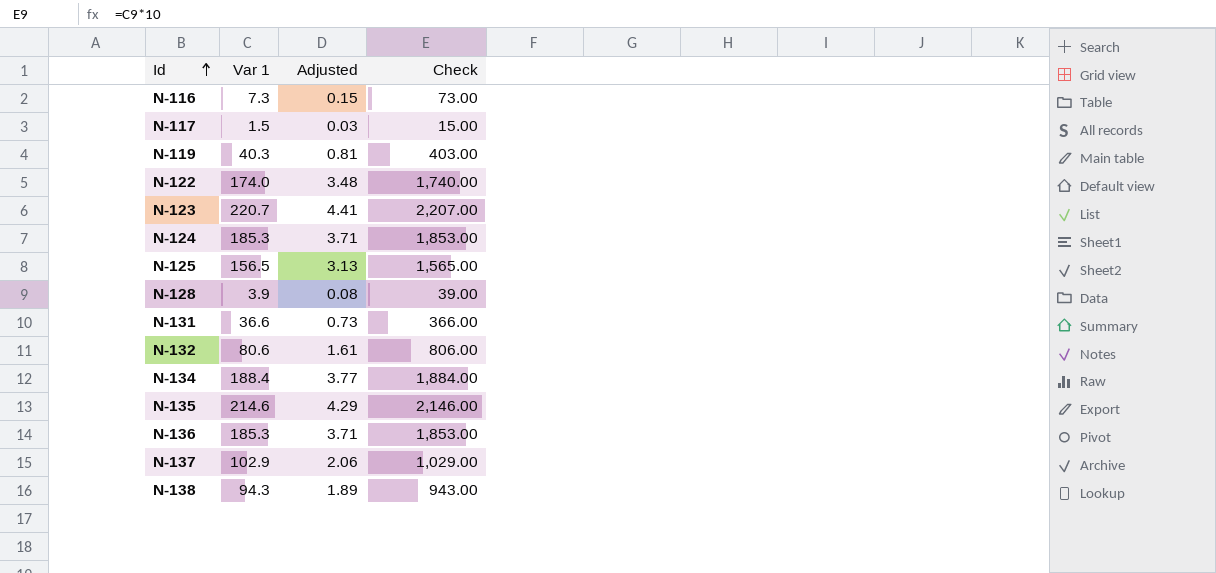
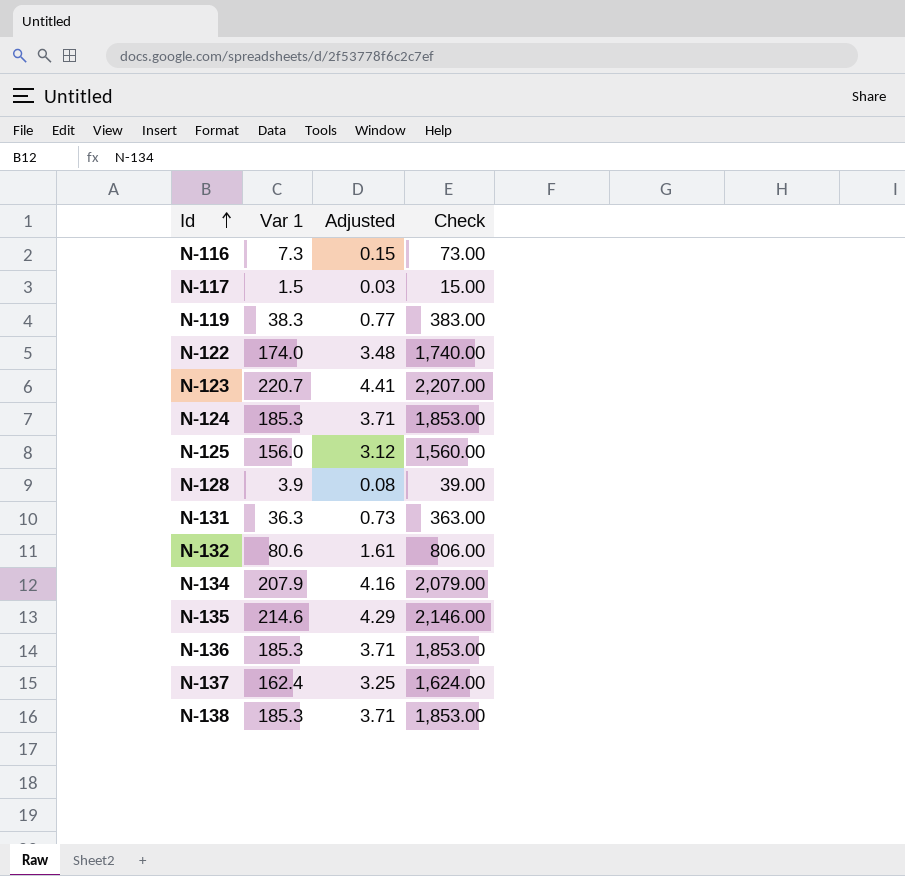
N-119 | Var 1: 40.3 -> 38.3
N-119 | Adjusted: 0.81 -> 0.77
N-119 | Check: 403.00 -> 383.00
N-125 | Var 1: 156.5 -> 156.0
N-125 | Adjusted: 3.13 -> 3.12
N-125 | Check: 1,565.00 -> 1,560.00
N-131 | Var 1: 36.6 -> 36.3
N-131 | Check: 366.00 -> 363.00
N-134 | Var 1: 188.4 -> 207.9
N-134 | Adjusted: 3.77 -> 4.16
N-134 | Check: 1,884.00 -> 2,079.00
N-137 | Var 1: 102.9 -> 162.4
N-137 | Adjusted: 2.06 -> 3.25
N-137 | Check: 1,029.00 -> 1,624.00
N-138 | Var 1: 94.3 -> 185.3
N-138 | Adjusted: 1.89 -> 3.71
N-138 | Check: 943.00 -> 1,853.00

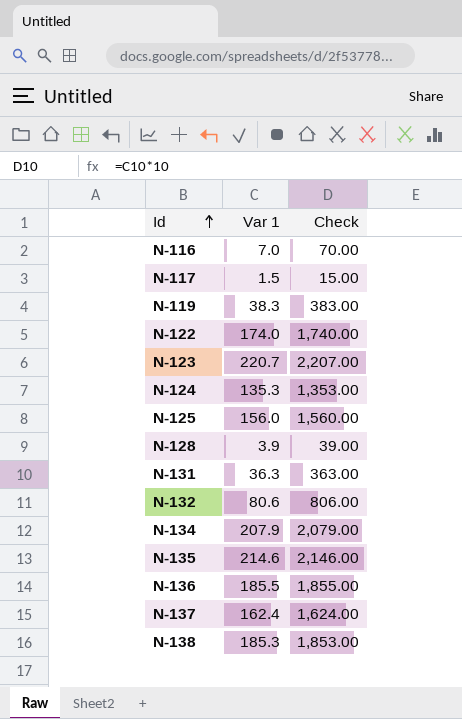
column Adjusted | formula: [Var 1] * 0.02 -> none
N-116 | Var 1: 7.3 -> 7.0
N-116 | Check: 73.00 -> 70.00
N-124 | Var 1: 185.3 -> 135.3
N-124 | Check: 1,853.00 -> 1,353.00
N-136 | Var 1: 185.3 -> 185.5
N-136 | Check: 1,853.00 -> 1,855.00

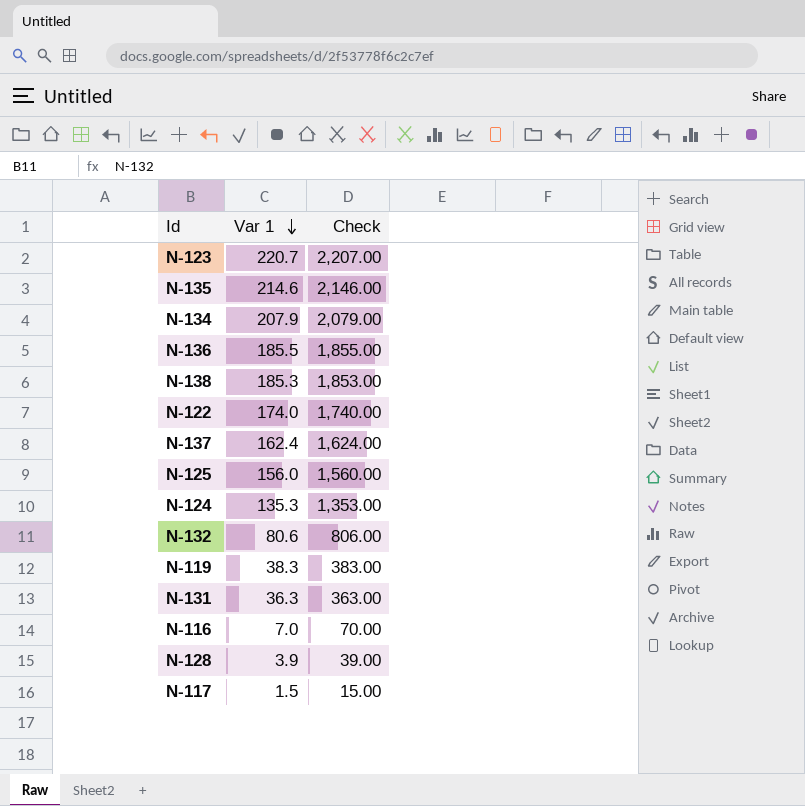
row order: Id ascending -> Var 1 descending

